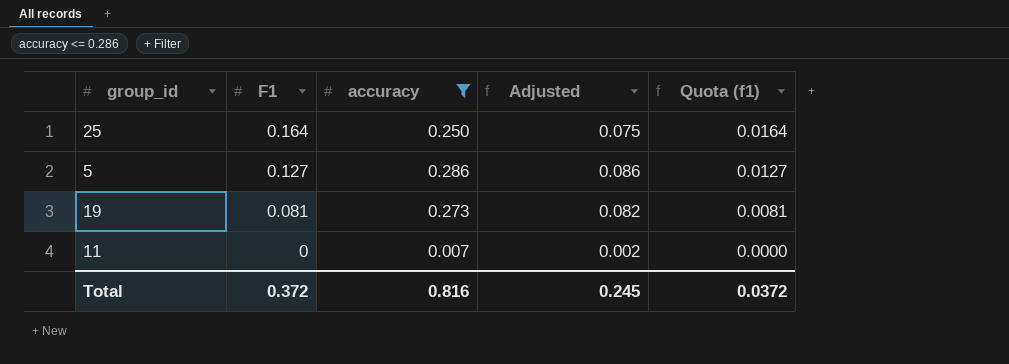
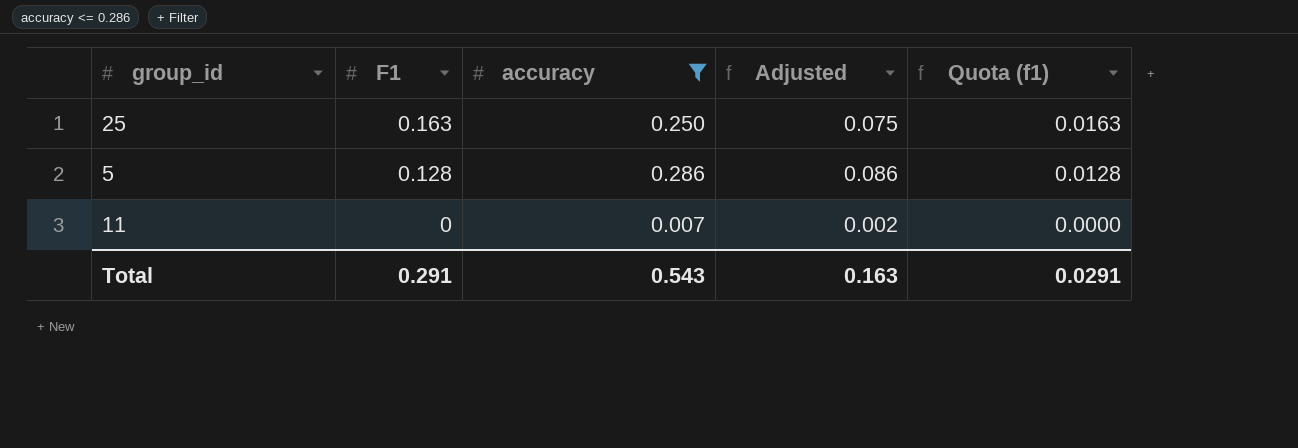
row 19: 0.081 | 0.273 | 0.082 | 0.0081 -> none
25 | F1: 0.164 -> 0.163
25 | Quota (f1): 0.0164 -> 0.0163
5 | F1: 0.127 -> 0.128
5 | Quota (f1): 0.0127 -> 0.0128
Total | F1: 0.372 -> 0.291
Total | accuracy: 0.816 -> 0.543
Total | Adjusted: 0.245 -> 0.163
Total | Quota (f1): 0.0372 -> 0.0291

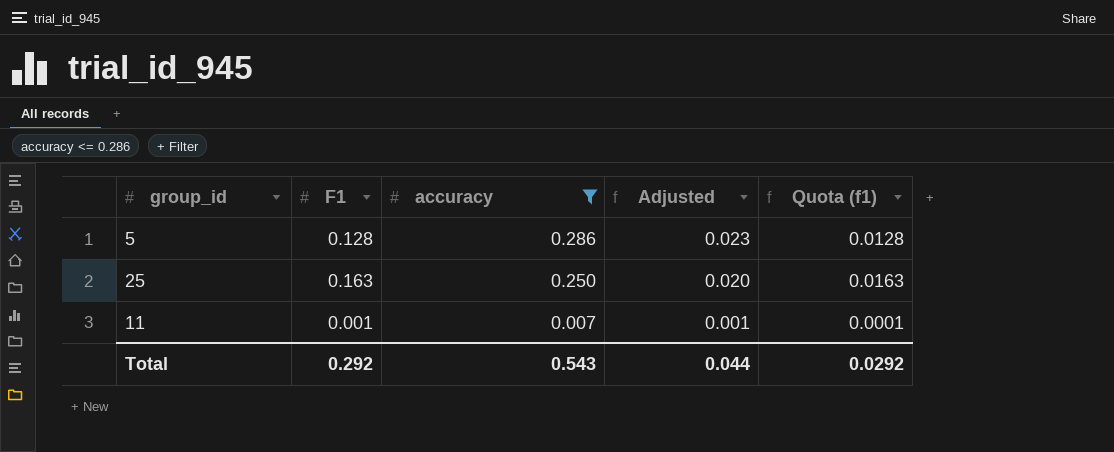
row order: F1 descending -> accuracy descending
column Adjusted | formula: [accuracy] * 0.3 -> [accuracy] * 0.08
11 | F1: 0 -> 0.001
11 | Quota (f1): 0.0000 -> 0.0001
Total | F1: 0.291 -> 0.292
Total | Adjusted: 0.163 -> 0.044
Total | Quota (f1): 0.0291 -> 0.0292

